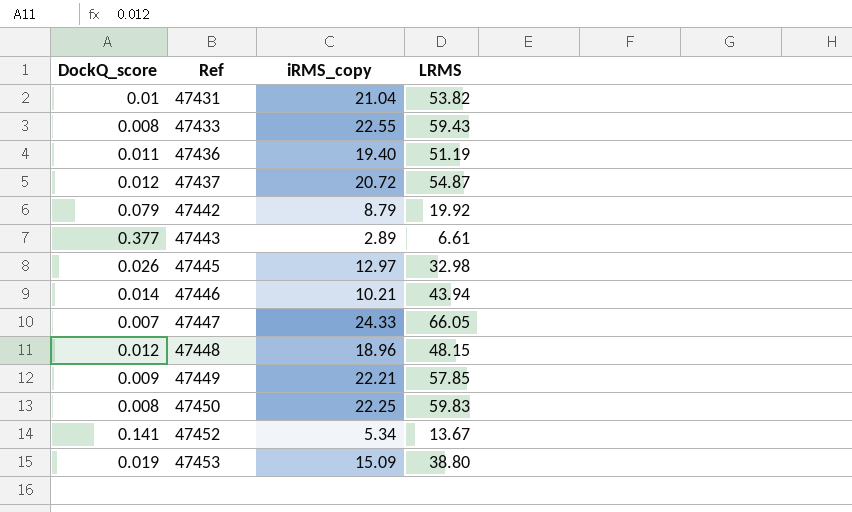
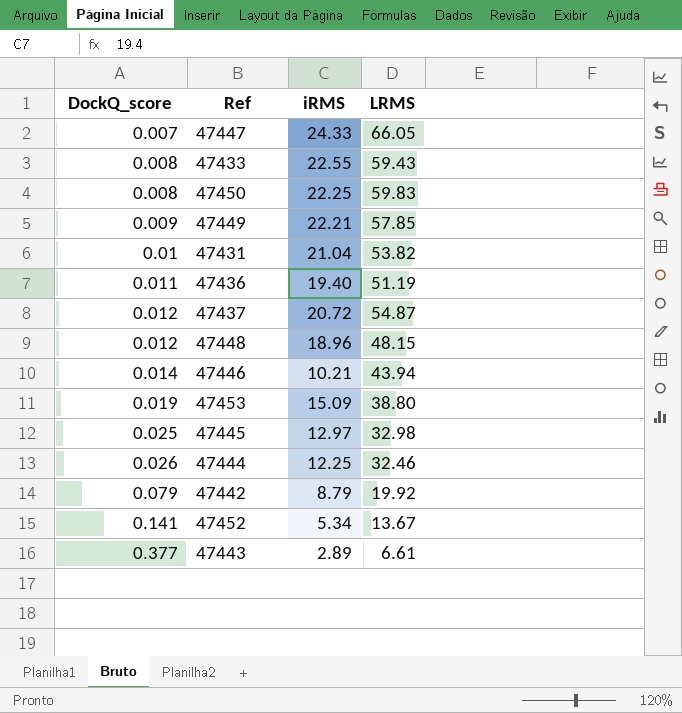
row order: Ref ascending -> DockQ_score ascending
column name: iRMS_copy -> iRMS
47445 | DockQ_score: 0.026 -> 0.025
row 47444: none -> 0.026 | 12.25 | 32.46

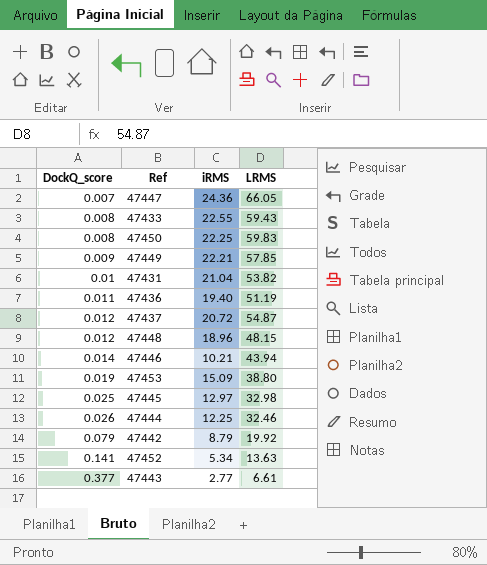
47447 | iRMS: 24.33 -> 24.36
47452 | LRMS: 13.67 -> 13.63
47443 | iRMS: 2.89 -> 2.77

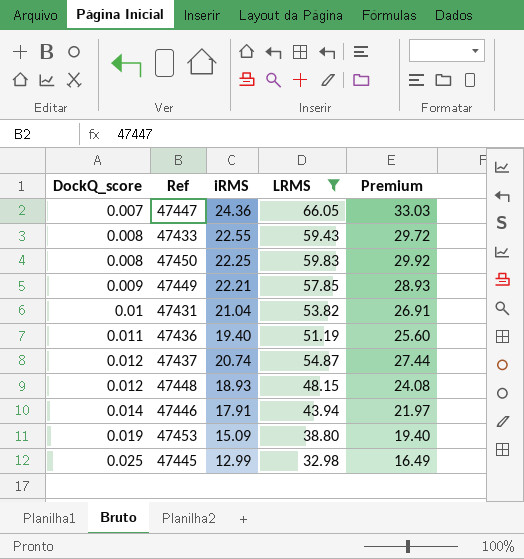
filter: none -> LRMS >= 32.98
column Premium | formula: none -> [LRMS] * 0.5
47437 | iRMS: 20.72 -> 20.74
47448 | iRMS: 18.96 -> 18.93
47446 | iRMS: 10.21 -> 17.91
47445 | iRMS: 12.97 -> 12.99

